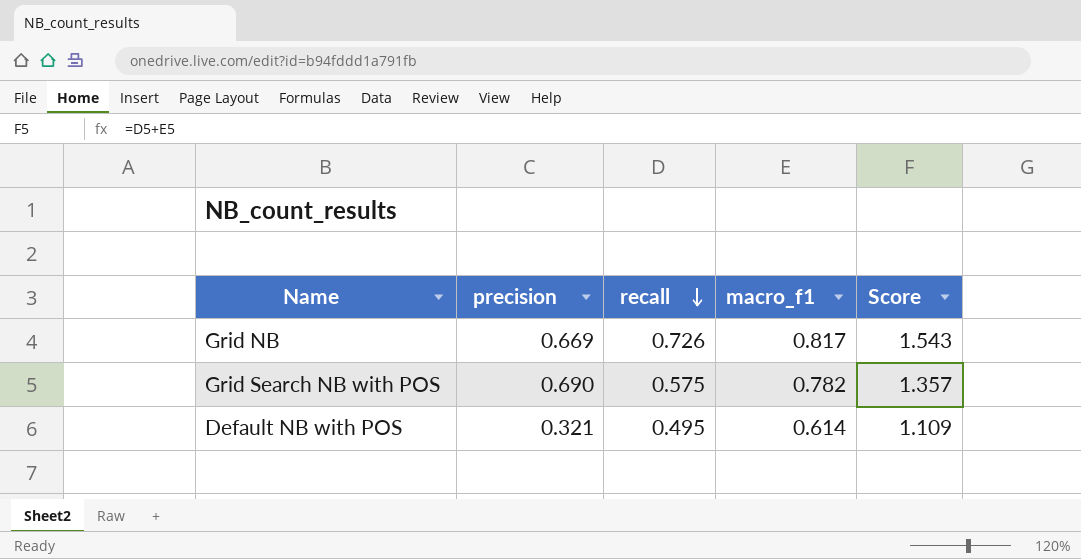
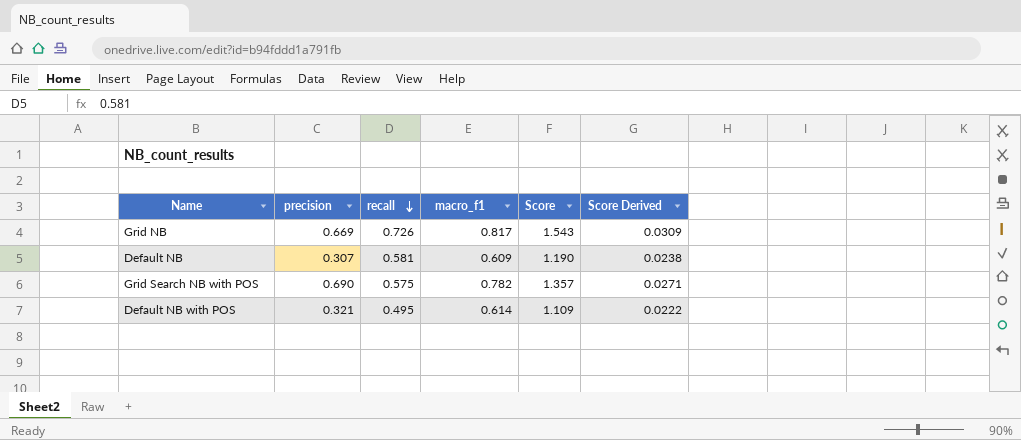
column Score Derived | formula: none -> [Score] * 0.02
row Default NB: none -> 0.307 | 0.581 | 0.609 | 1.190 | 0.0238

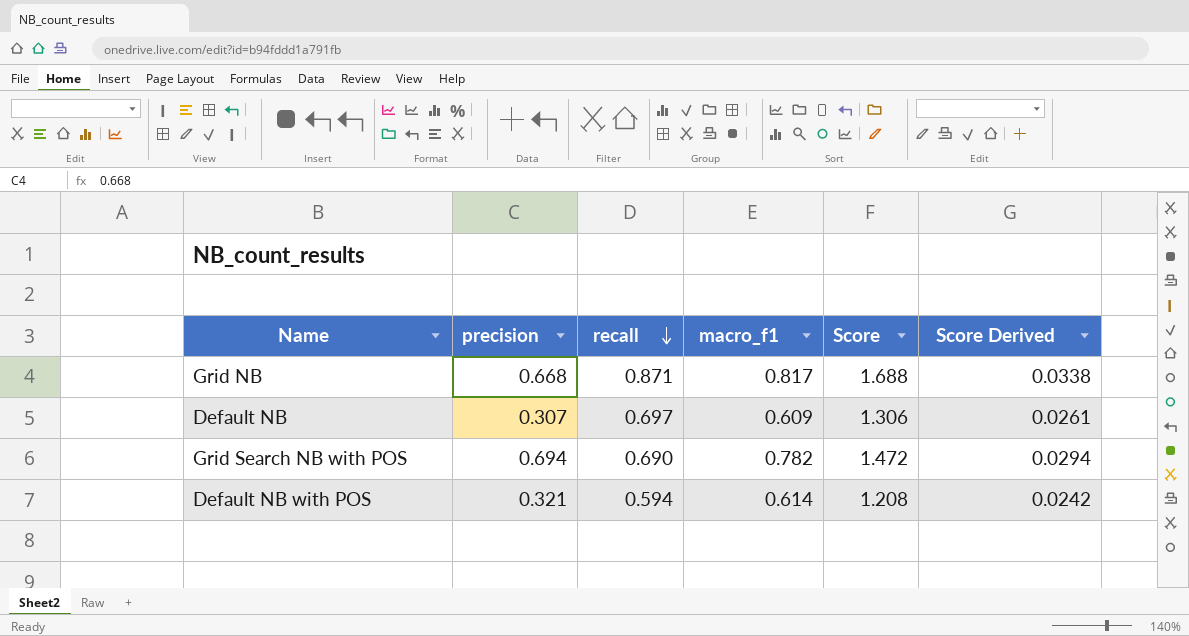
Grid NB | precision: 0.669 -> 0.668
Grid NB | recall: 0.726 -> 0.871
Grid NB | Score: 1.543 -> 1.688
Grid NB | Score Derived: 0.0309 -> 0.0338
Default NB | recall: 0.581 -> 0.697
Default NB | Score: 1.190 -> 1.306
Default NB | Score Derived: 0.0238 -> 0.0261
Grid Search NB with POS | precision: 0.690 -> 0.694
Grid Search NB with POS | recall: 0.575 -> 0.690
Grid Search NB with POS | Score: 1.357 -> 1.472
Grid Search NB with POS | Score Derived: 0.0271 -> 0.0294
Default NB with POS | recall: 0.495 -> 0.594
Default NB with POS | Score: 1.109 -> 1.208
Default NB with POS | Score Derived: 0.0222 -> 0.0242

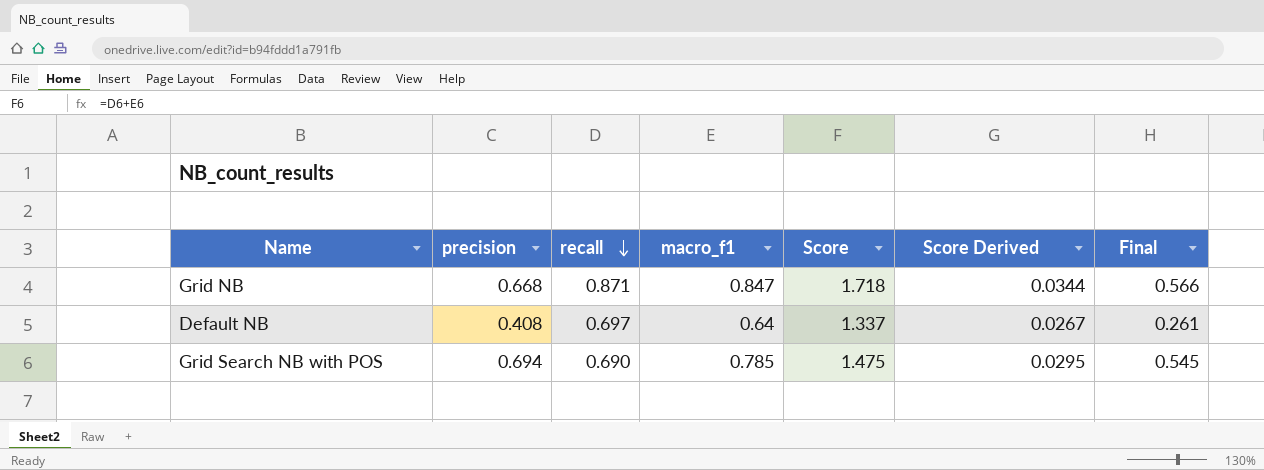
column Final | formula: none -> [precision] * [macro_f1]
row Default NB with POS: 0.321 | 0.594 | 0.614 | 1.208 | 0.0242 -> none
Grid NB | macro_f1: 0.817 -> 0.847
Grid NB | Score: 1.688 -> 1.718
Grid NB | Score Derived: 0.0338 -> 0.0344
Default NB | precision: 0.307 -> 0.408
Default NB | macro_f1: 0.609 -> 0.64
Default NB | Score: 1.306 -> 1.337
Default NB | Score Derived: 0.0261 -> 0.0267
Grid Search NB with POS | macro_f1: 0.782 -> 0.785
Grid Search NB with POS | Score: 1.472 -> 1.475
Grid Search NB with POS | Score Derived: 0.0294 -> 0.0295

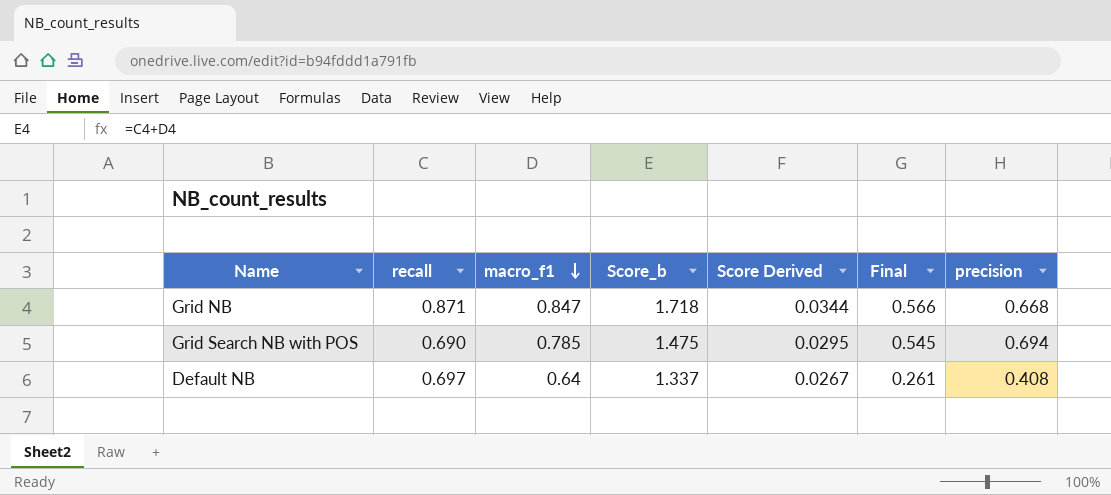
row order: recall descending -> macro_f1 descending
column name: Score -> Score_b
column precision | position: 2 -> 7

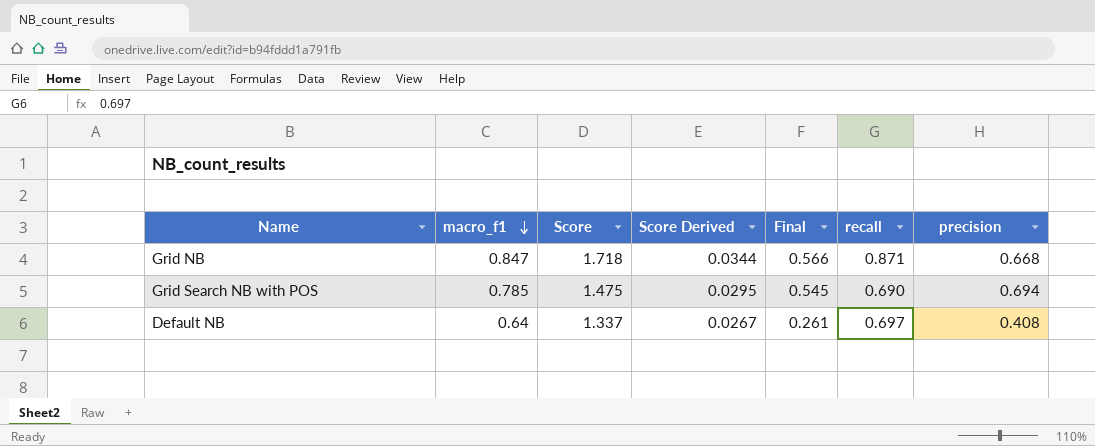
column name: Score_b -> Score
column recall | position: 2 -> 6

